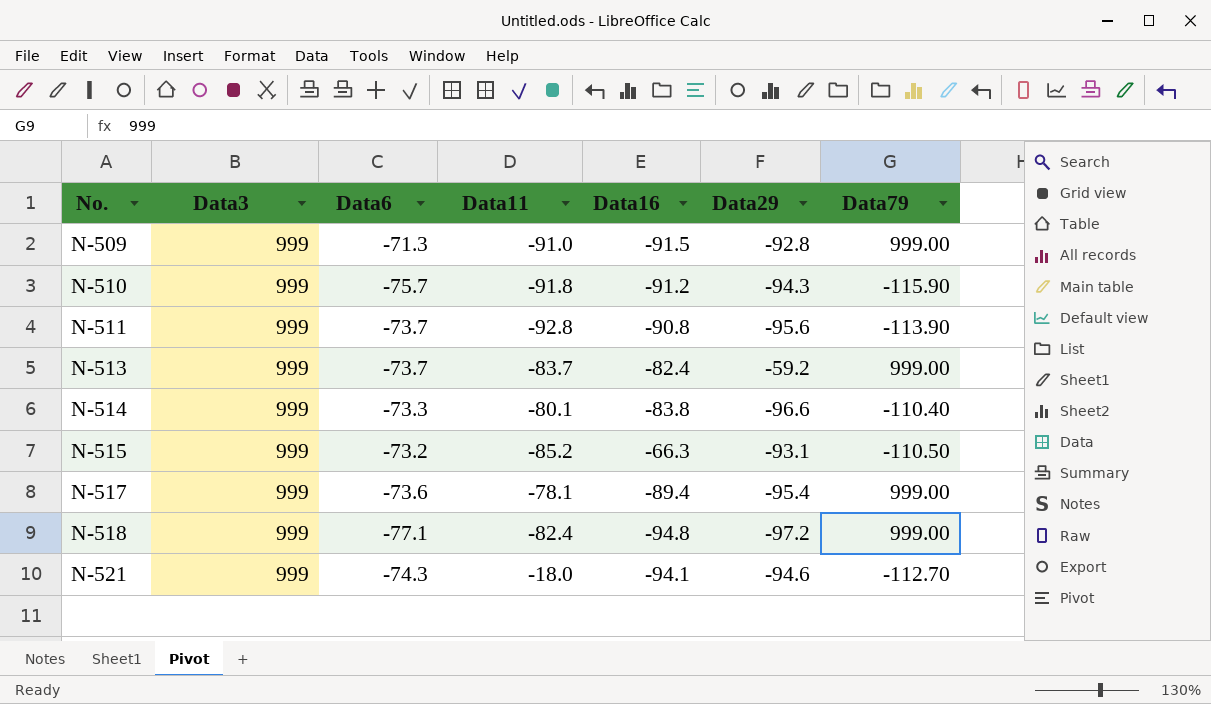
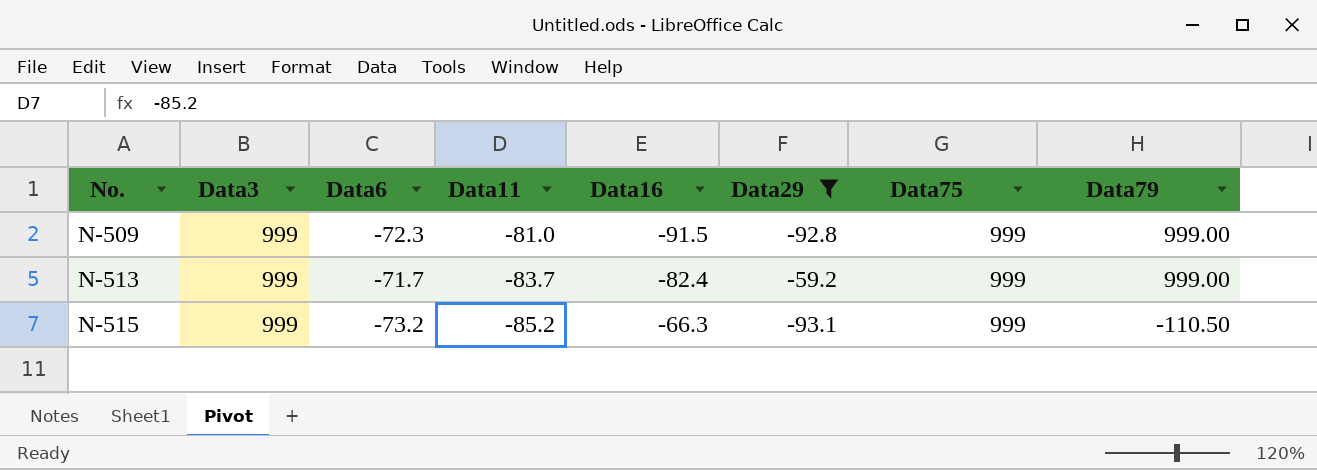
filter: none -> Data29 >= -93.1
column Data75 | position: none -> 7
N-509 | Data6: -71.3 -> -72.3
N-509 | Data11: -91.0 -> -81.0
N-513 | Data6: -73.7 -> -71.7

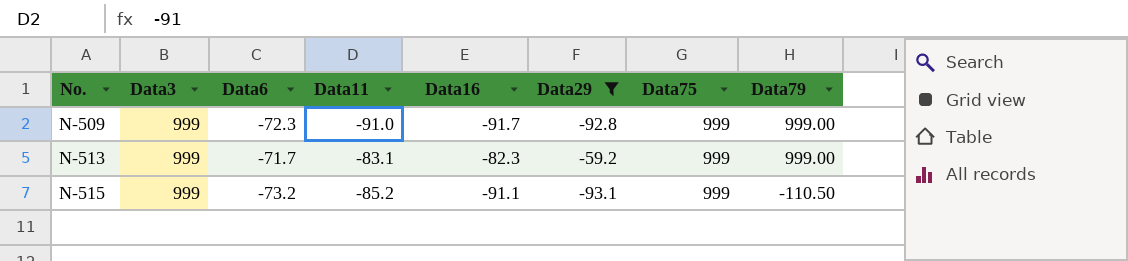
N-509 | Data11: -81.0 -> -91.0
N-509 | Data16: -91.5 -> -91.7
N-513 | Data11: -83.7 -> -83.1
N-513 | Data16: -82.4 -> -82.3
N-515 | Data16: -66.3 -> -91.1

